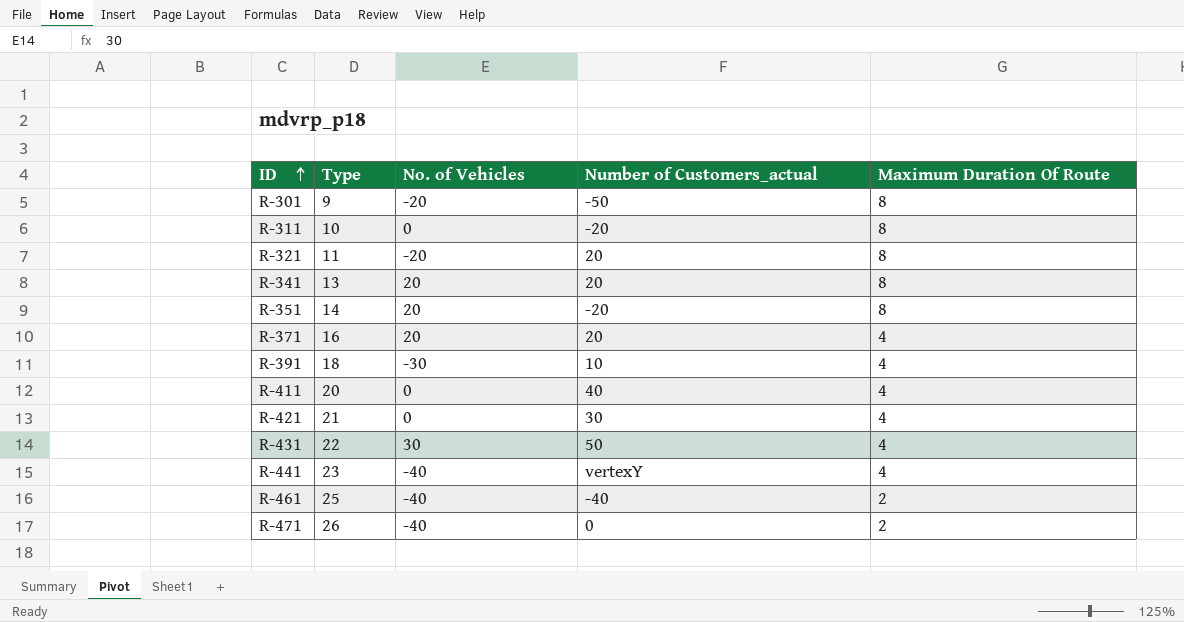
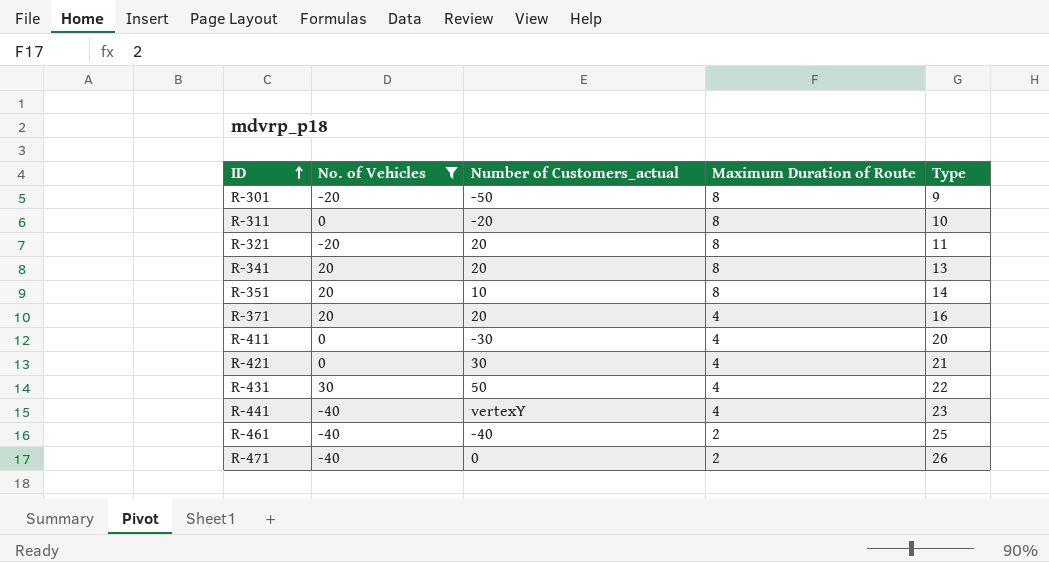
filter: none -> No. of Vehicles != -30
column name: Maximum Duration Of Route -> Maximum Duration of Route
column Type | position: 2 -> 5
R-351 | Number of Customers_actual: -20 -> 10
R-411 | Number of Customers_actual: 40 -> -30

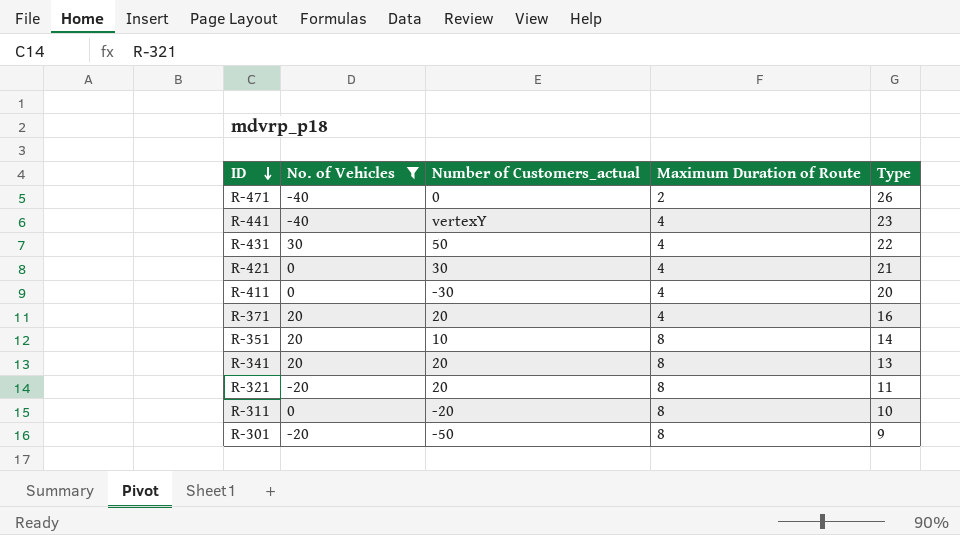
row order: ID ascending -> ID descending
row R-461: -40 | -40 | 2 | 25 -> none

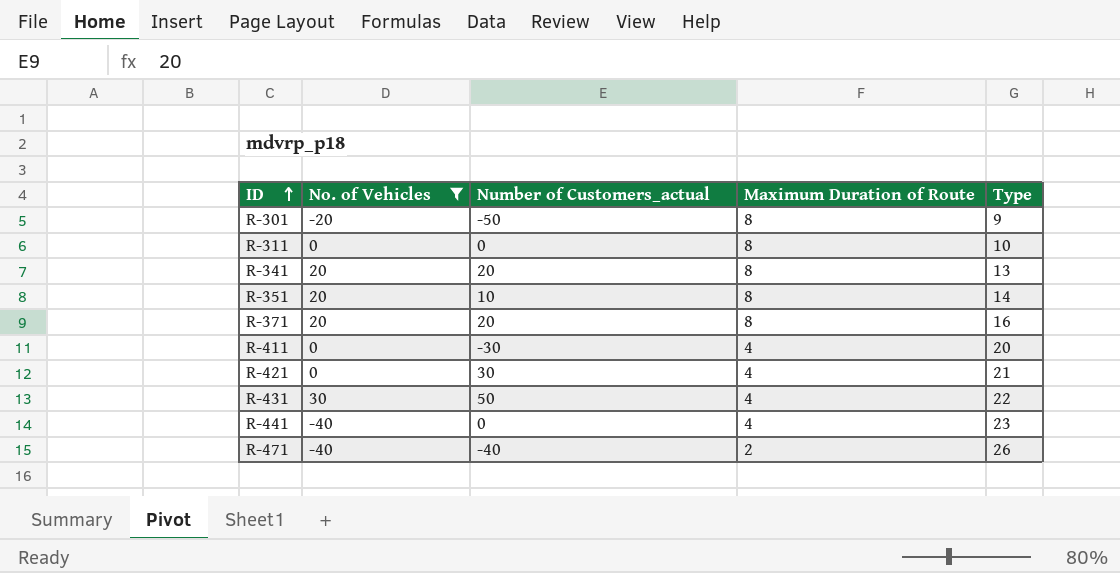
row order: ID descending -> ID ascending
row R-321: -20 | 20 | 8 | 11 -> none
R-311 | Number of Customers_actual: -20 -> 0
R-371 | Maximum Duration of Route: 4 -> 8
R-441 | Number of Customers_actual: vertexY -> 0
R-471 | Number of Customers_actual: 0 -> -40

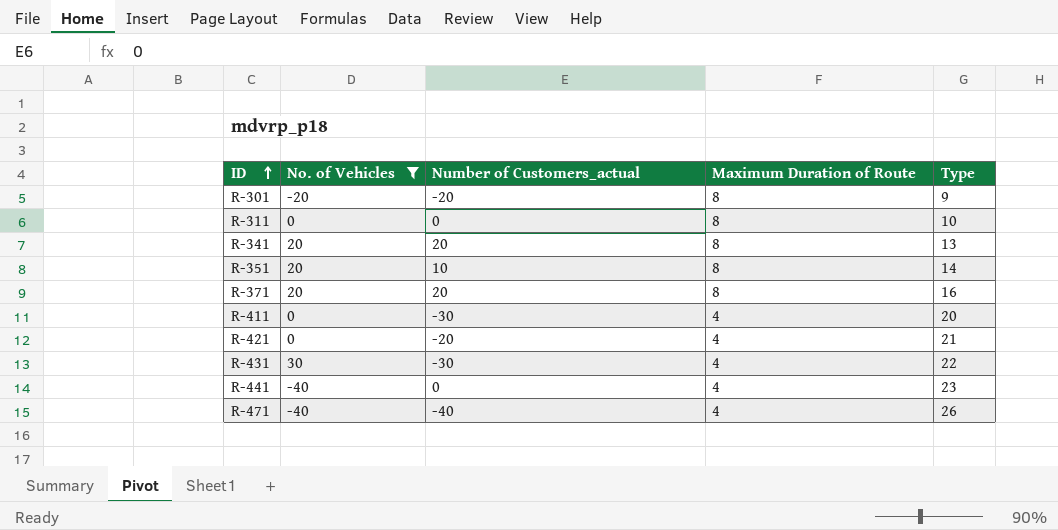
R-301 | Number of Customers_actual: -50 -> -20
R-421 | Number of Customers_actual: 30 -> -20
R-431 | Number of Customers_actual: 50 -> -30
R-471 | Maximum Duration of Route: 2 -> 4

